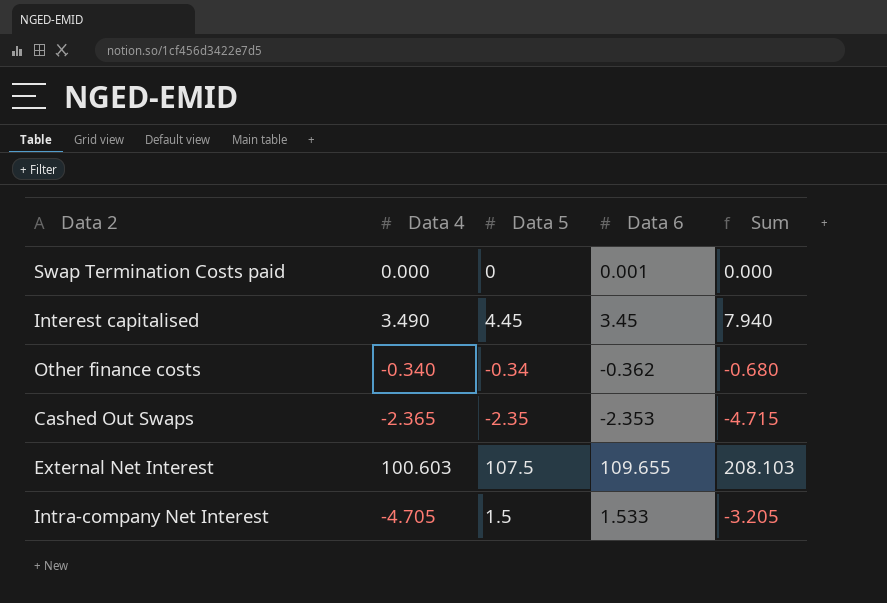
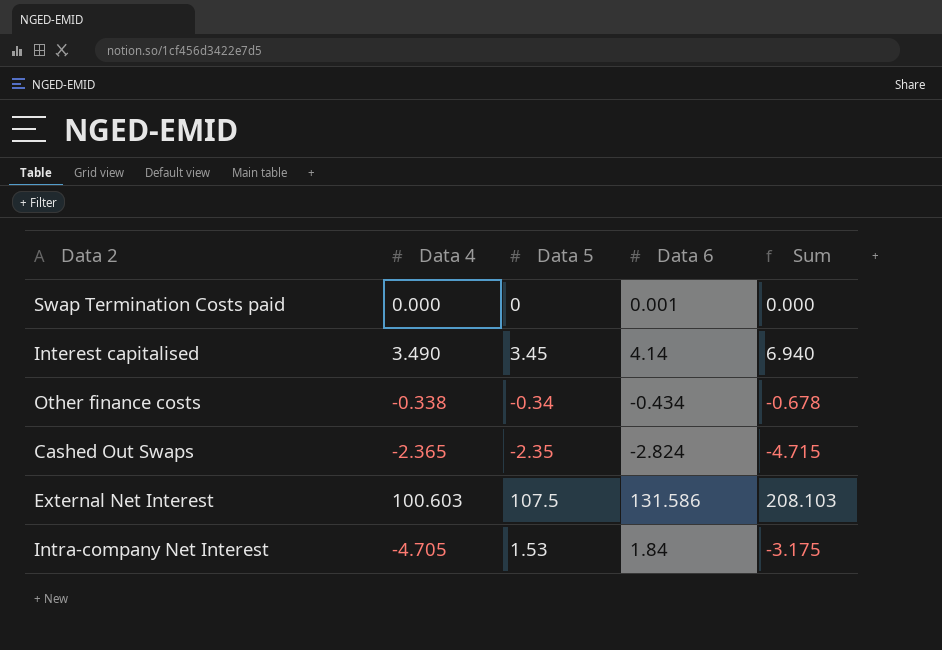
Interest capitalised | Data 5: 4.45 -> 3.45
Interest capitalised | Data 6: 3.45 -> 4.14
Interest capitalised | Sum: 7.940 -> 6.940
Other finance costs | Data 4: -0.340 -> -0.338
Other finance costs | Data 6: -0.362 -> -0.434
Other finance costs | Sum: -0.680 -> -0.678
Cashed Out Swaps | Data 6: -2.353 -> -2.824
External Net Interest | Data 6: 109.655 -> 131.586
Intra-company Net Interest | Data 5: 1.5 -> 1.53
Intra-company Net Interest | Data 6: 1.533 -> 1.84
Intra-company Net Interest | Sum: -3.205 -> -3.175

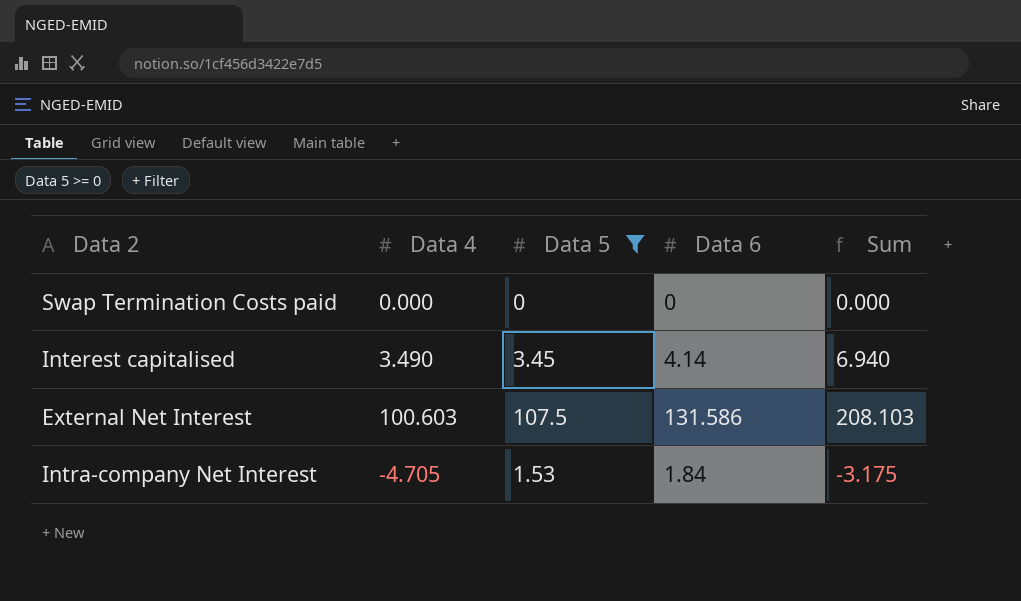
filter: none -> Data 5 >= 0
Swap Termination Costs paid | Data 6: 0.001 -> 0

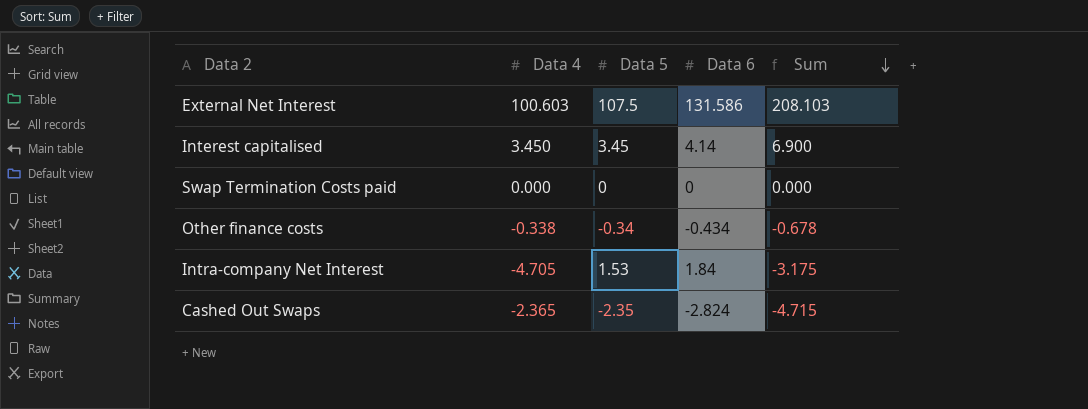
filter: Data 5 >= 0 -> none
row order: none -> Sum descending
Interest capitalised | Data 4: 3.490 -> 3.450
Interest capitalised | Sum: 6.940 -> 6.900

